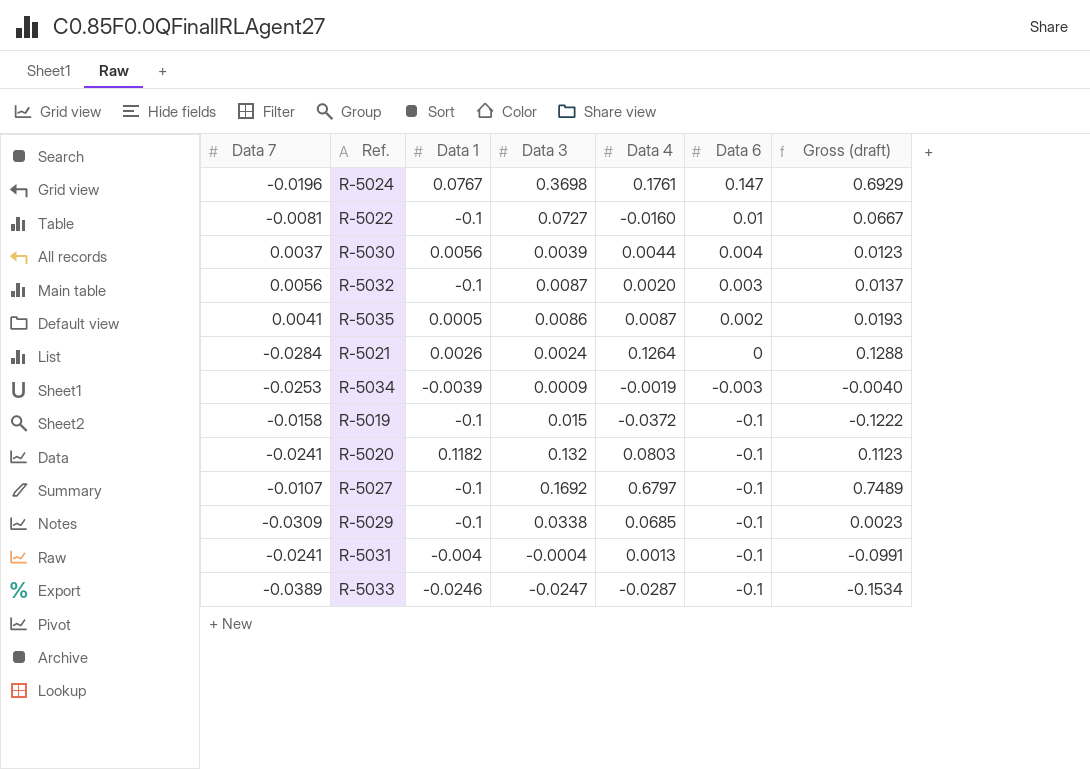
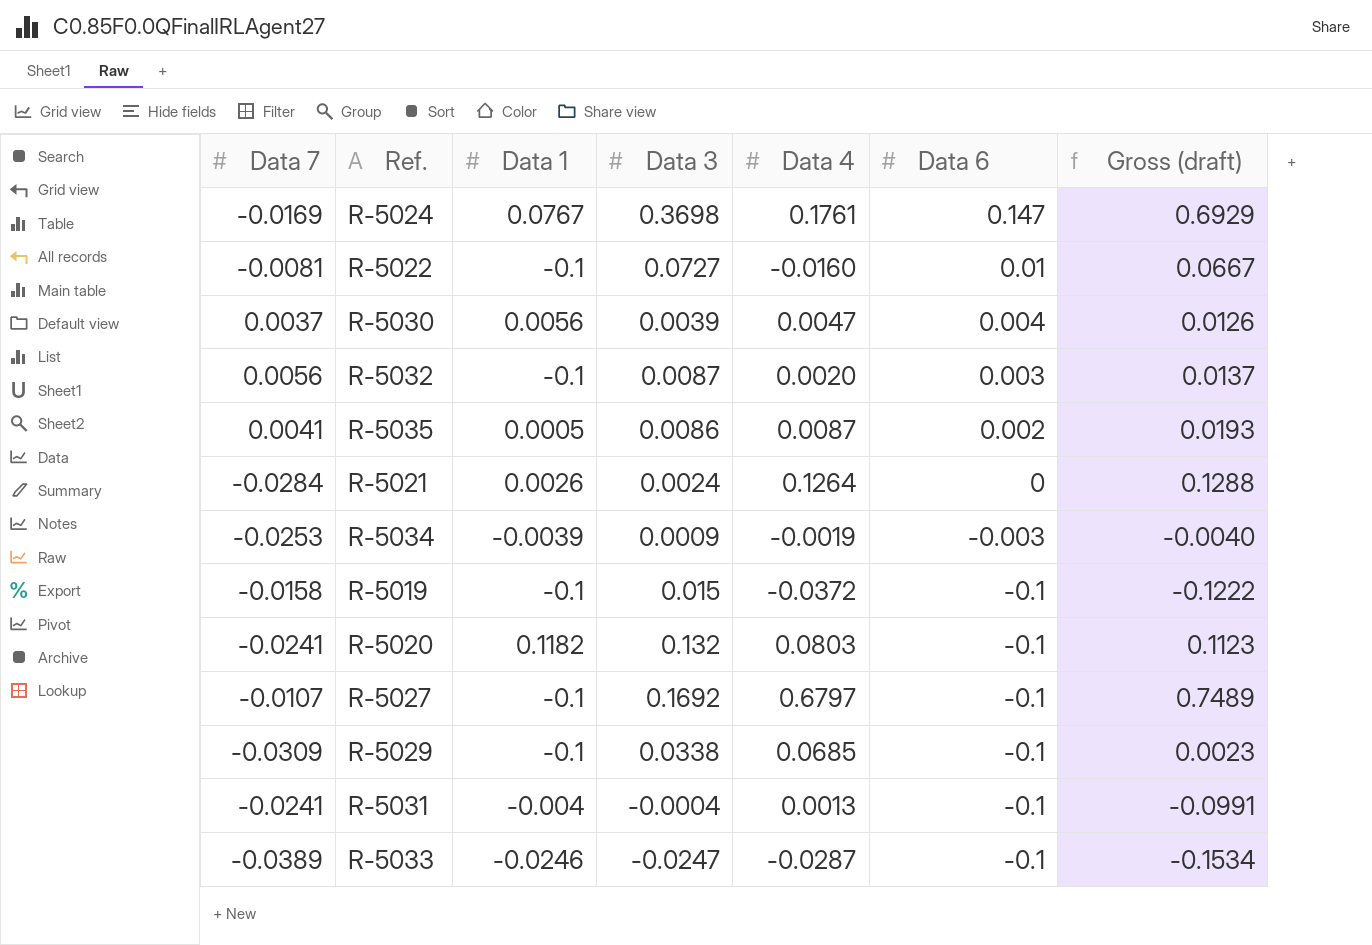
R-5024 | Data 7: -0.0196 -> -0.0169
R-5030 | Data 4: 0.0044 -> 0.0047
R-5030 | Gross (draft): 0.0123 -> 0.0126

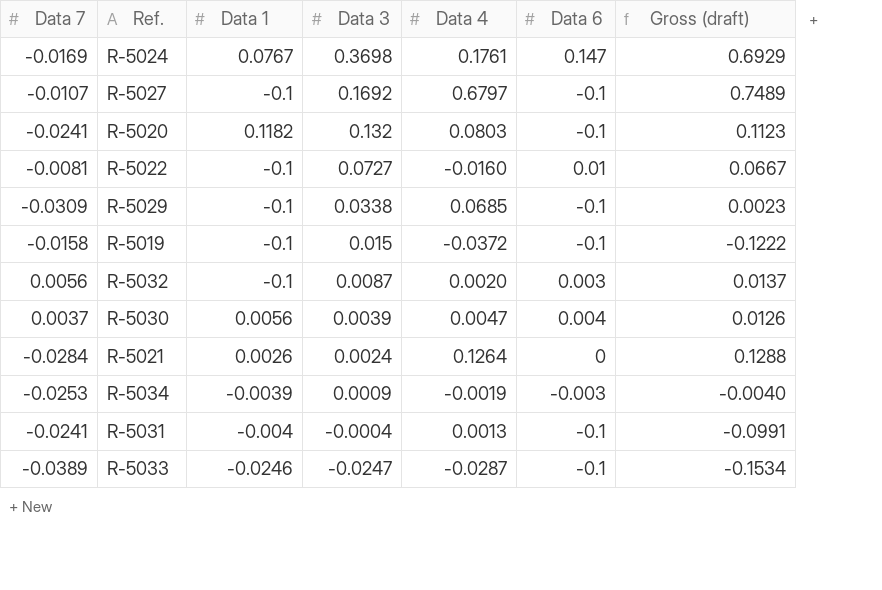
row order: Data 6 descending -> Data 3 descending
row R-5035: 0.0041 | 0.0005 | 0.0086 | 0.0087 | 0.002 | 0.0193 -> none

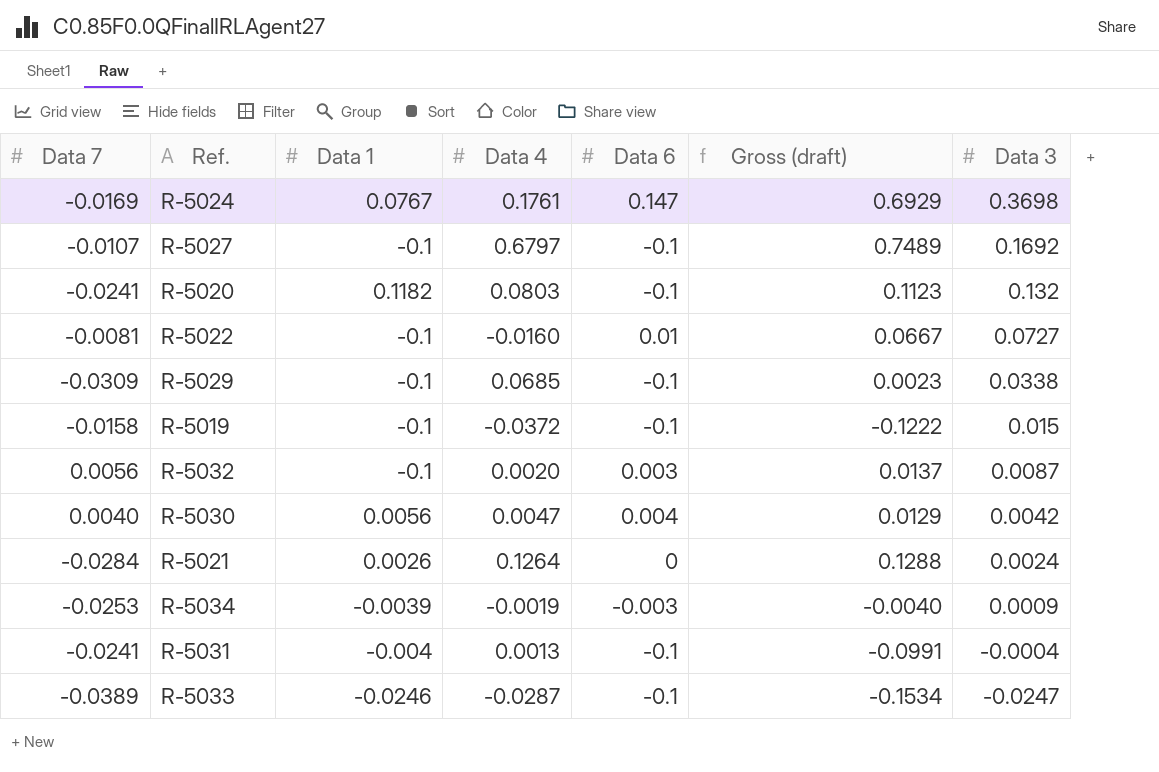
column Data 3 | position: 4 -> 7
R-5030 | Data 7: 0.0037 -> 0.0040
R-5030 | Gross (draft): 0.0126 -> 0.0129
R-5030 | Data 3: 0.0039 -> 0.0042

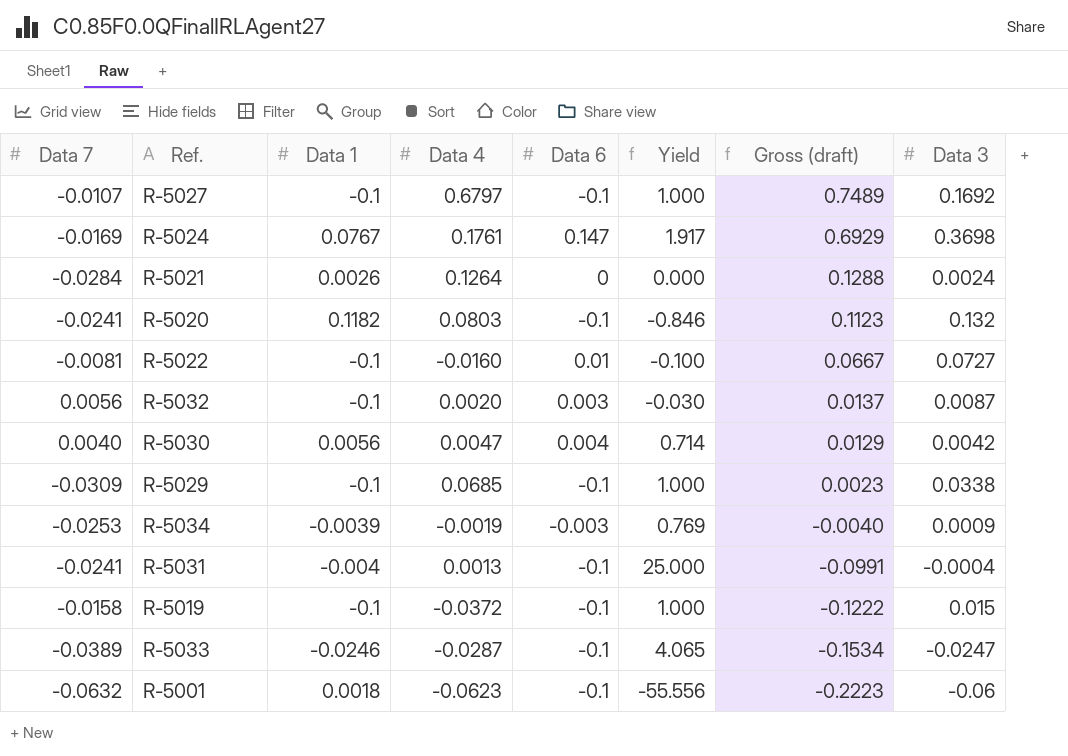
row order: Data 3 descending -> Gross (draft) descending
column Yield | formula: none -> [Data 6] / [Data 1]
row R-5001: none -> -0.0632 | 0.0018 | -0.0623 | -0.1 | -55.556 | -0.2223 | -0.06

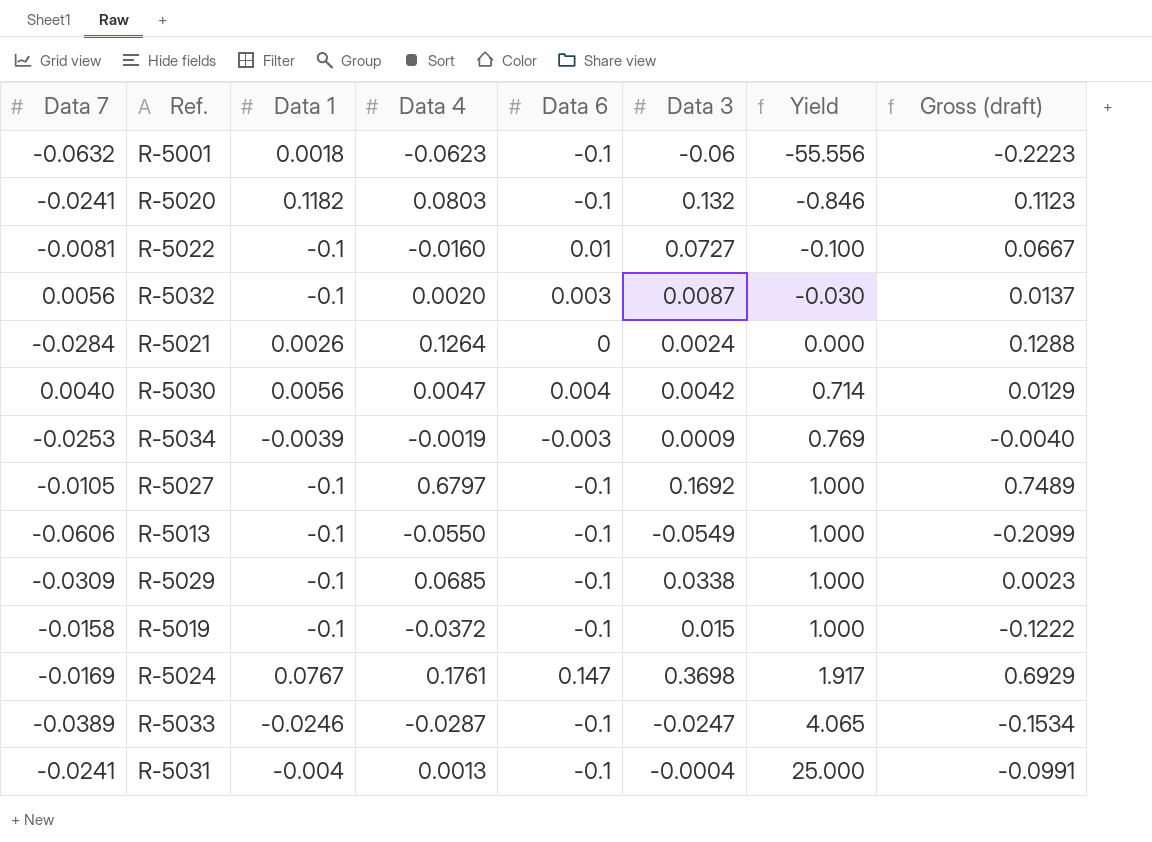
row order: Gross (draft) descending -> Yield ascending
column Data 3 | position: 8 -> 6
R-5027 | Data 7: -0.0107 -> -0.0105
row R-5013: none -> -0.0606 | -0.1 | -0.0550 | -0.1 | -0.0549 | 1.000 | -0.2099

